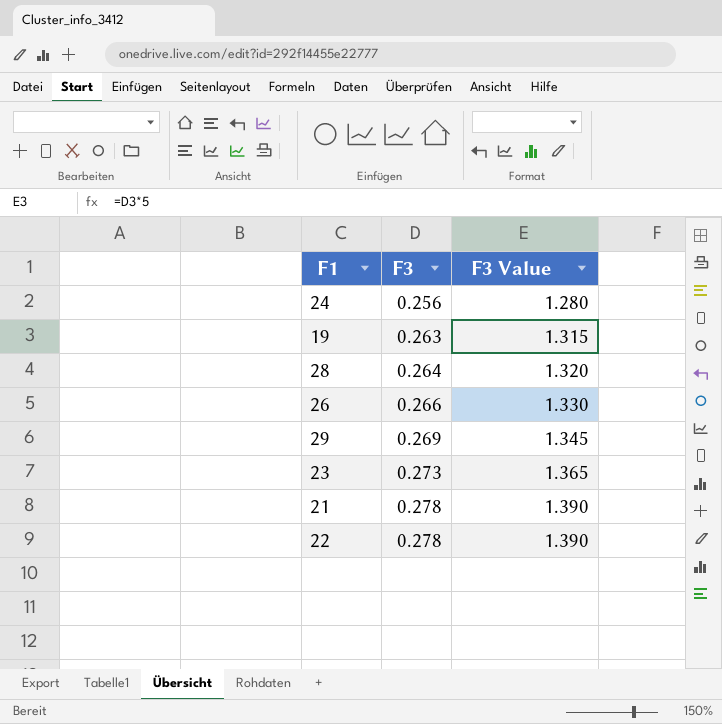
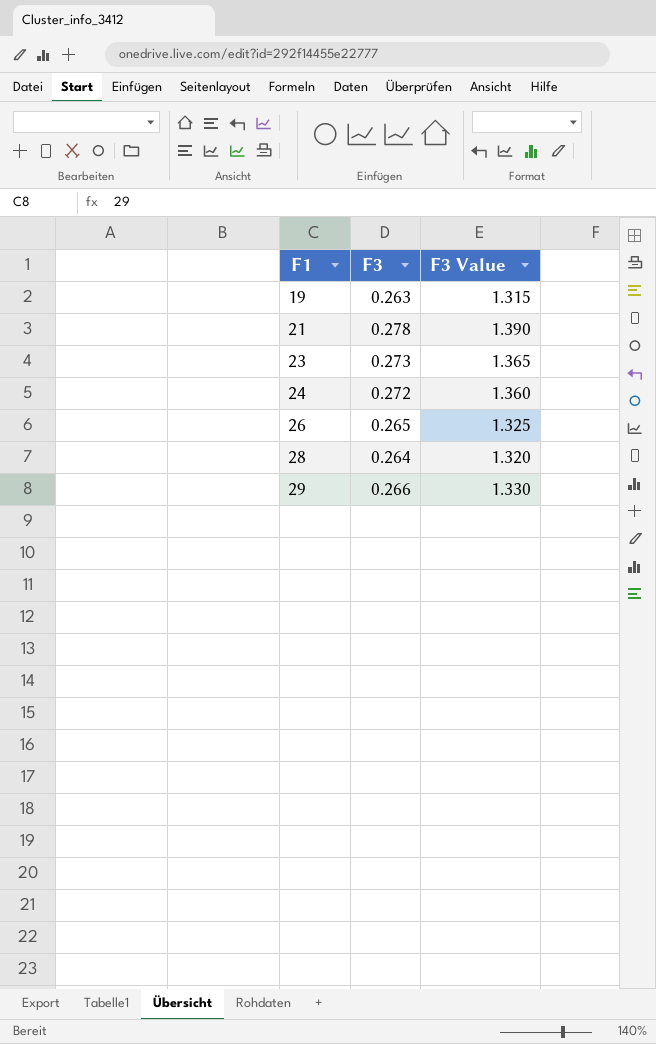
row order: F3 ascending -> F1 ascending
row 22: 0.278 | 1.390 -> none
24 | F3: 0.256 -> 0.272
24 | F3 Value: 1.280 -> 1.360
26 | F3: 0.266 -> 0.265
26 | F3 Value: 1.330 -> 1.325
29 | F3: 0.269 -> 0.266
29 | F3 Value: 1.345 -> 1.330

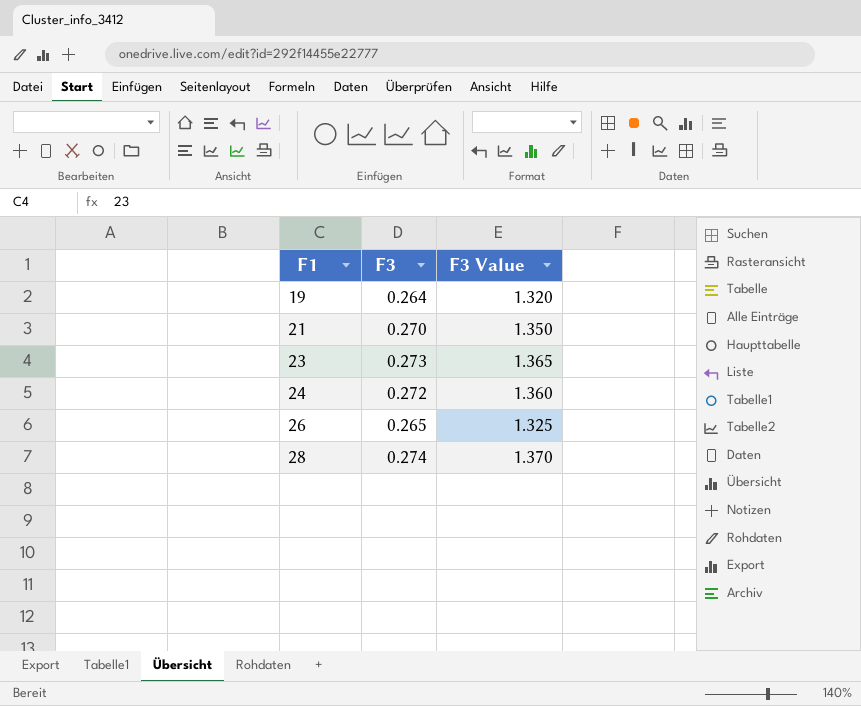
row 29: 0.266 | 1.330 -> none
19 | F3: 0.263 -> 0.264
19 | F3 Value: 1.315 -> 1.320
21 | F3: 0.278 -> 0.270
21 | F3 Value: 1.390 -> 1.350
28 | F3: 0.264 -> 0.274
28 | F3 Value: 1.320 -> 1.370

